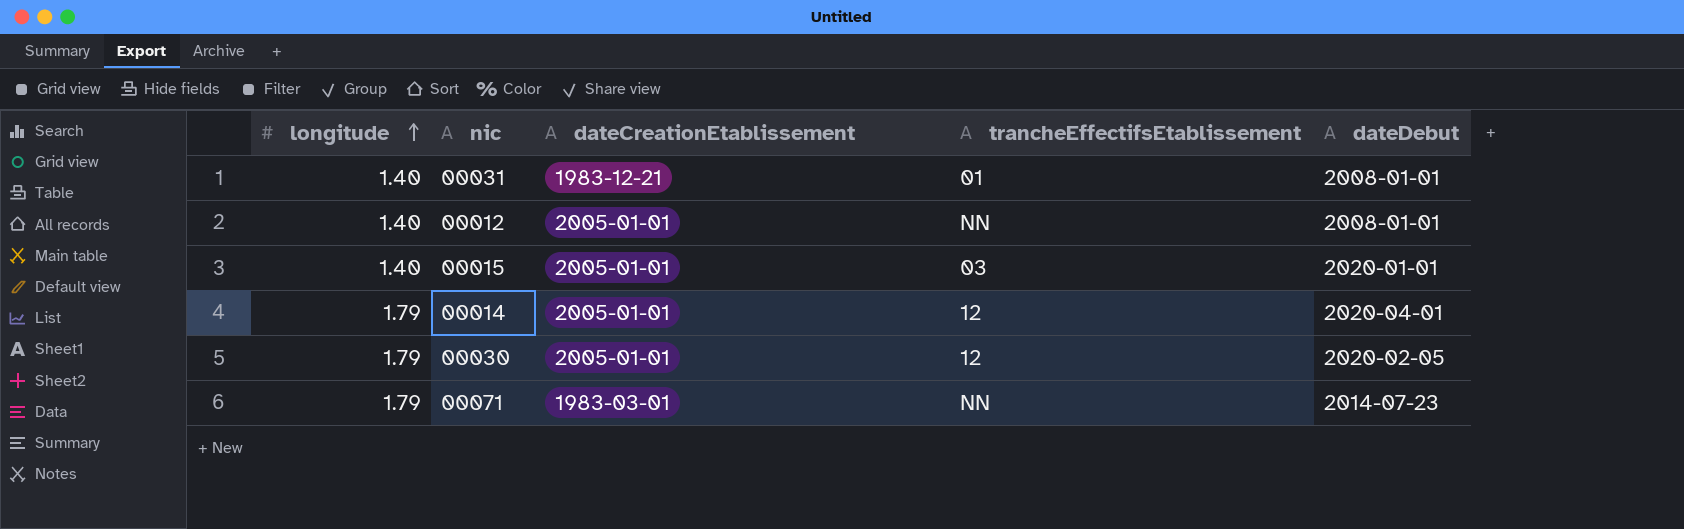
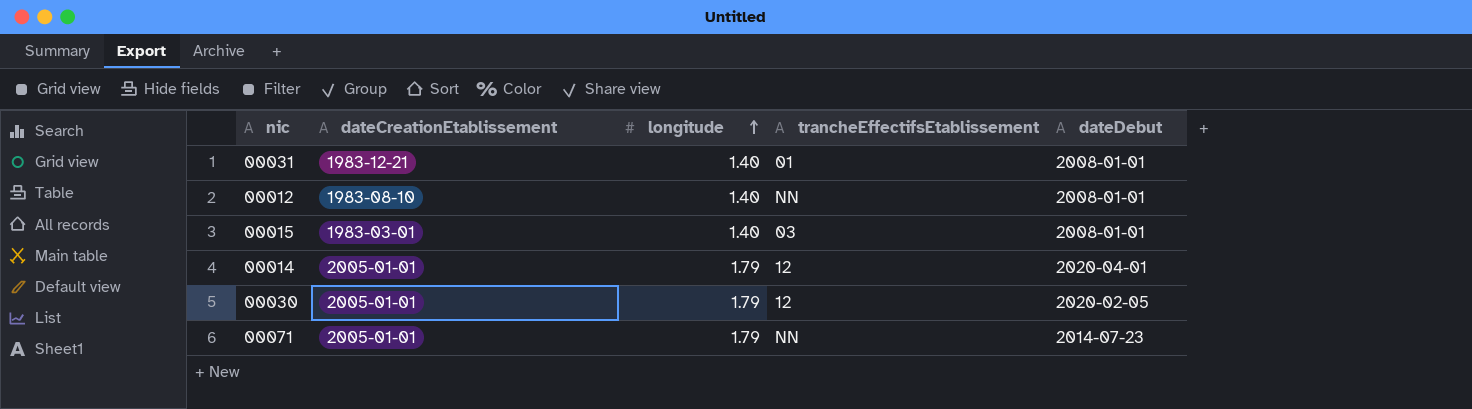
column longitude | position: 1 -> 3
00012 | dateCreationEtablissement: 2005-01-01 -> 1983-08-10
00015 | dateCreationEtablissement: 2005-01-01 -> 1983-03-01
00015 | dateDebut: 2020-01-01 -> 2008-01-01
00071 | dateCreationEtablissement: 1983-03-01 -> 2005-01-01

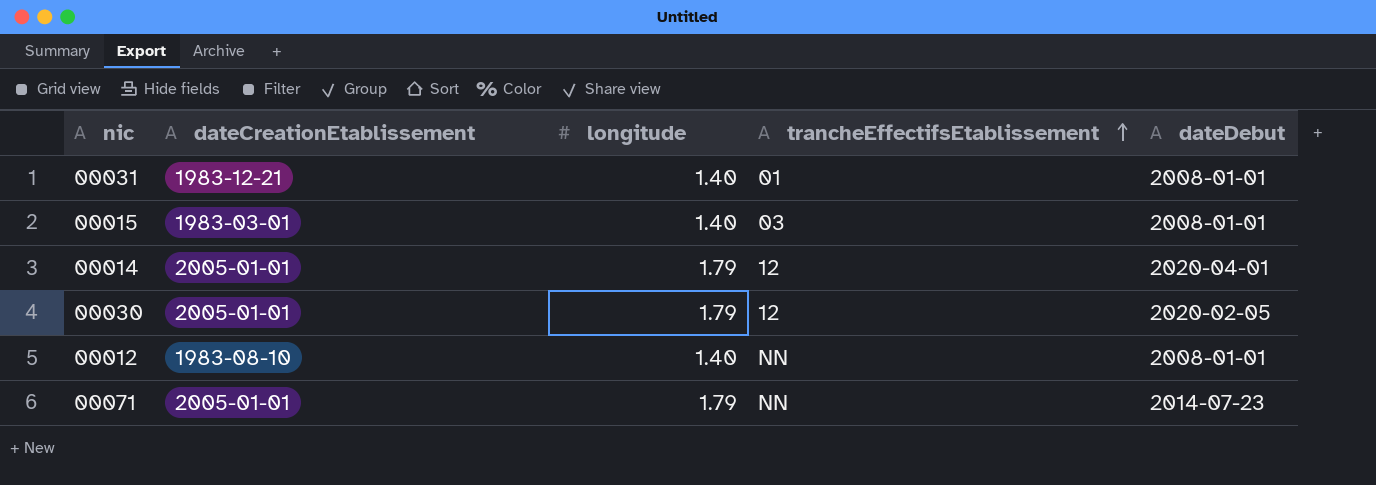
row order: longitude ascending -> trancheEffectifsEtablissement ascending

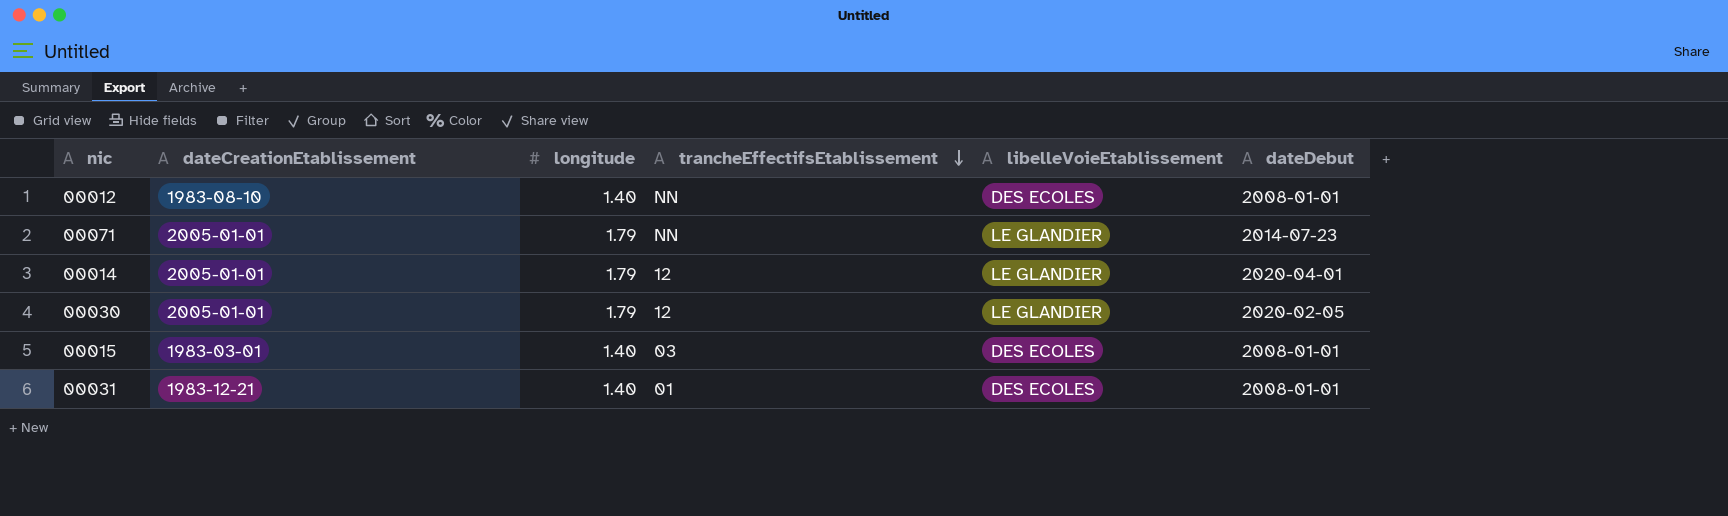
row order: trancheEffectifsEtablissement ascending -> trancheEffectifsEtablissement descending
column libelleVoieEtablissement | position: none -> 5

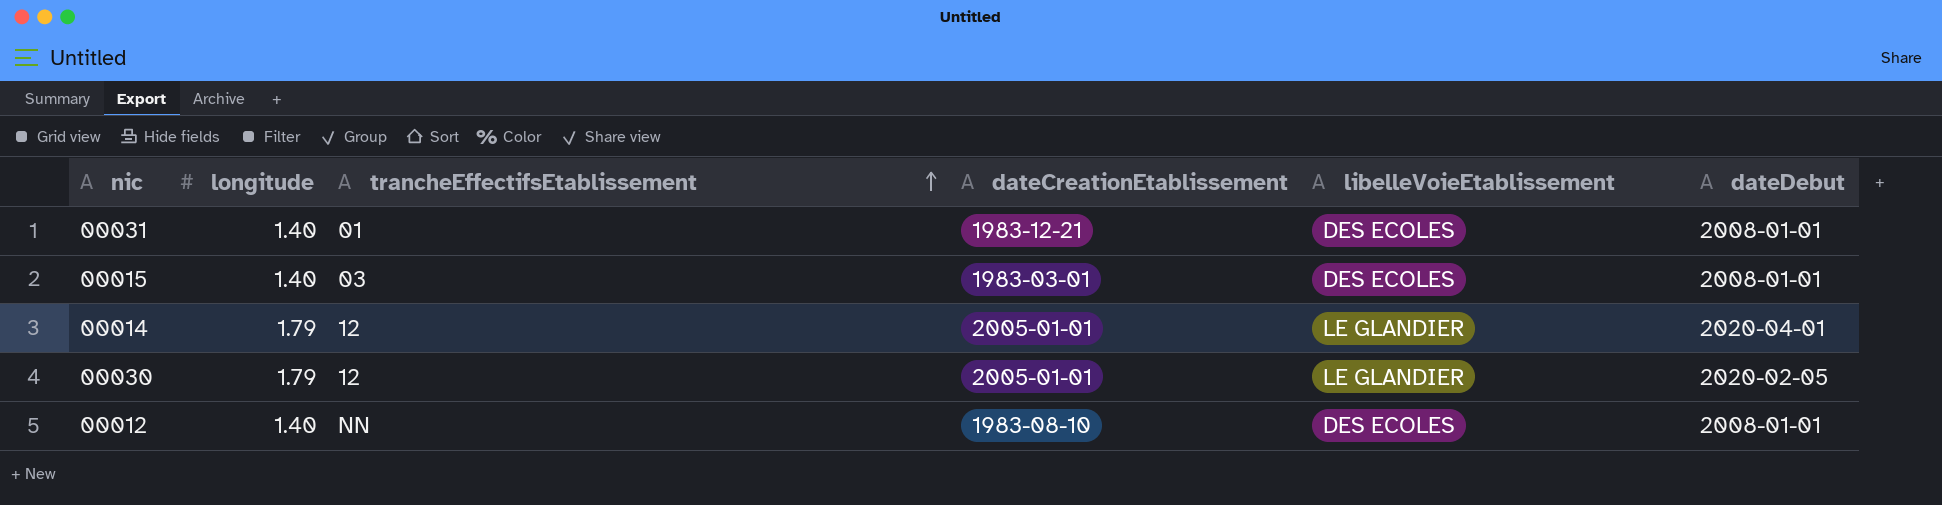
row order: trancheEffectifsEtablissement descending -> trancheEffectifsEtablissement ascending
column dateCreationEtablissement | position: 2 -> 4
row 00071: 2005-01-01 | 1.79 | NN | LE GLANDIER | 2014-07-23 -> none

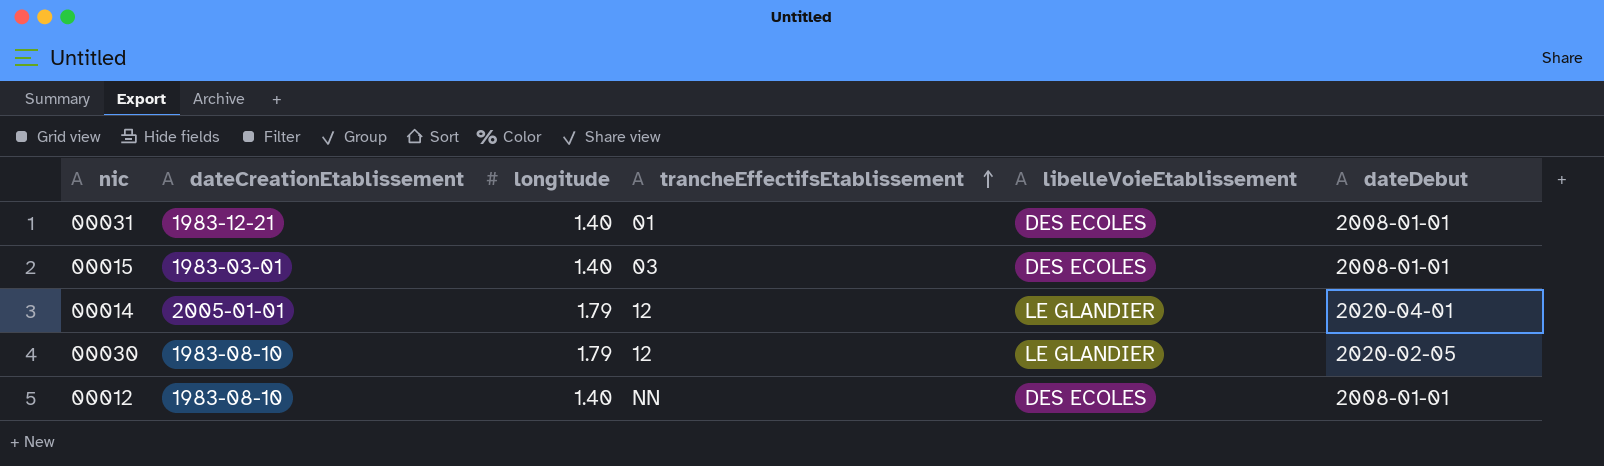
column dateCreationEtablissement | position: 4 -> 2
00030 | dateCreationEtablissement: 2005-01-01 -> 1983-08-10

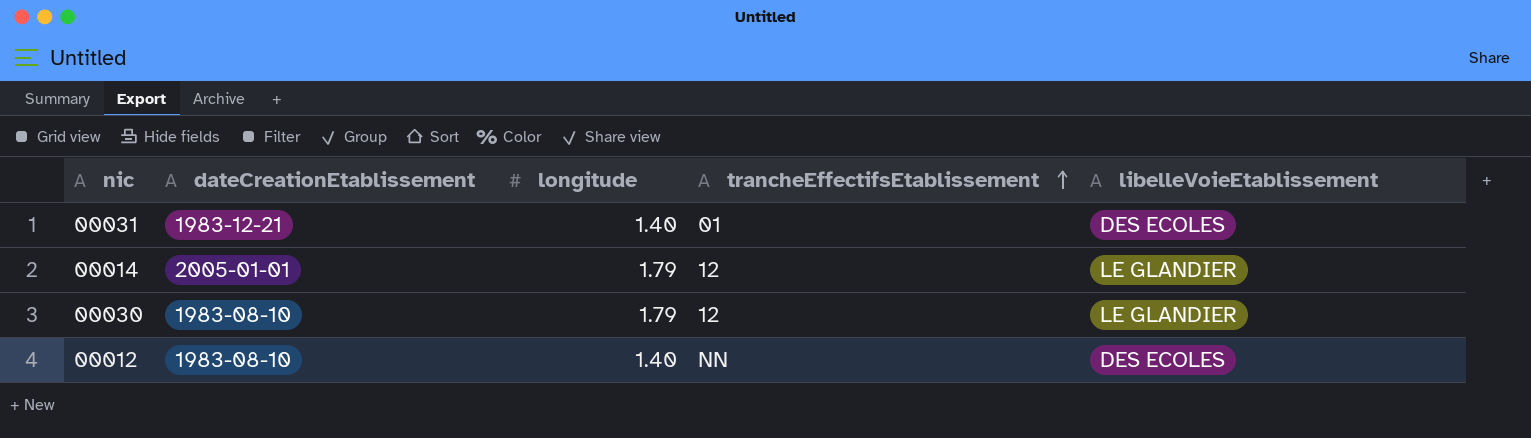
column dateDebut | position: 6 -> none
row 00015: 1983-03-01 | 1.40 | 03 | DES ECOLES | 2008-01-01 -> none

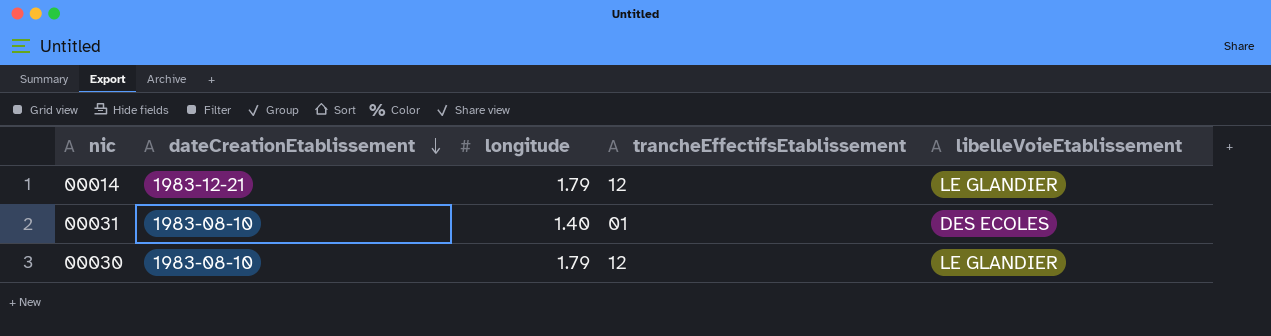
row order: trancheEffectifsEtablissement ascending -> dateCreationEtablissement descending
row 00012: 1983-08-10 | 1.40 | NN | DES ECOLES -> none
00014 | dateCreationEtablissement: 2005-01-01 -> 1983-12-21
00031 | dateCreationEtablissement: 1983-12-21 -> 1983-08-10

